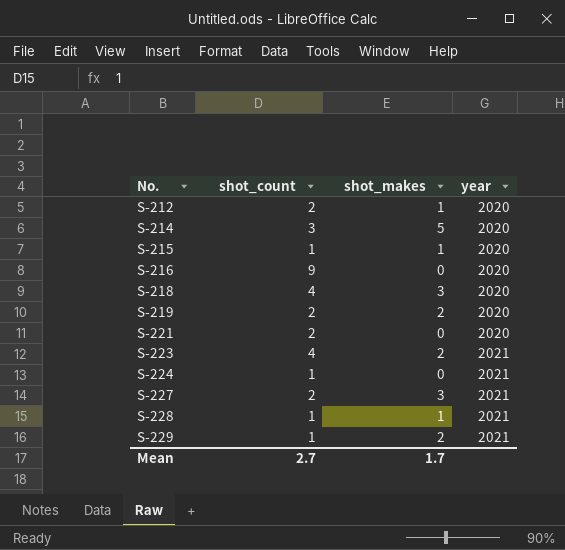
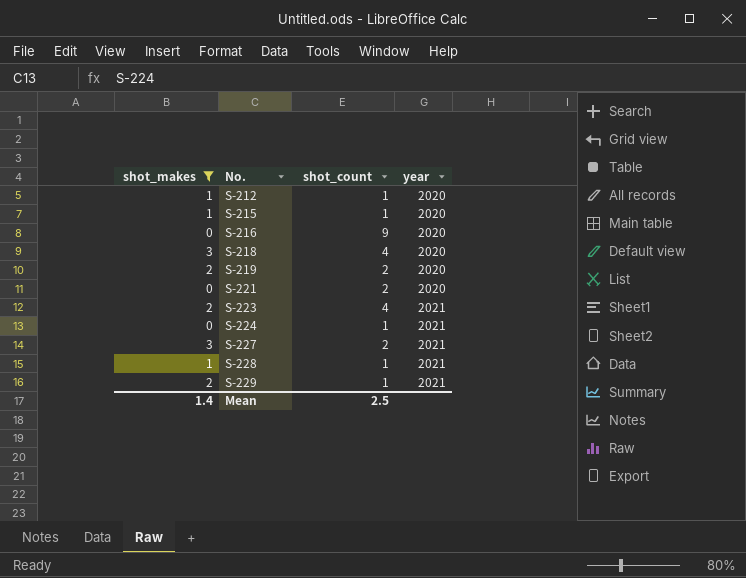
filter: none -> shot_makes != 5
column shot_makes | position: 3 -> 1
S-212 | shot_count: 2 -> 1
Mean | shot_makes: 1.7 -> 1.4
Mean | shot_count: 2.7 -> 2.5

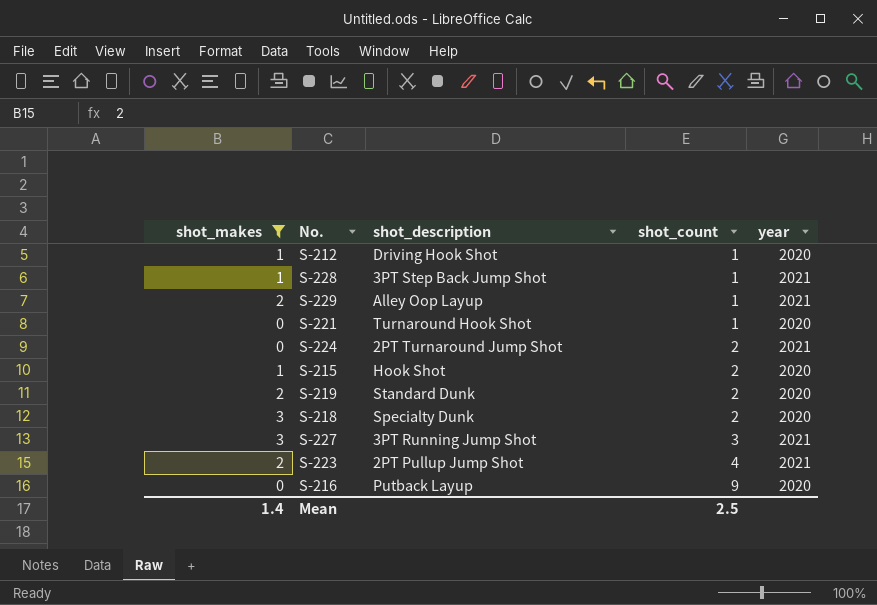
row order: No. ascending -> shot_count ascending
column shot_description | position: none -> 3
S-221 | shot_count: 2 -> 1
S-224 | shot_count: 1 -> 2
S-215 | shot_count: 1 -> 2
S-218 | shot_count: 4 -> 2
S-227 | shot_count: 2 -> 3

